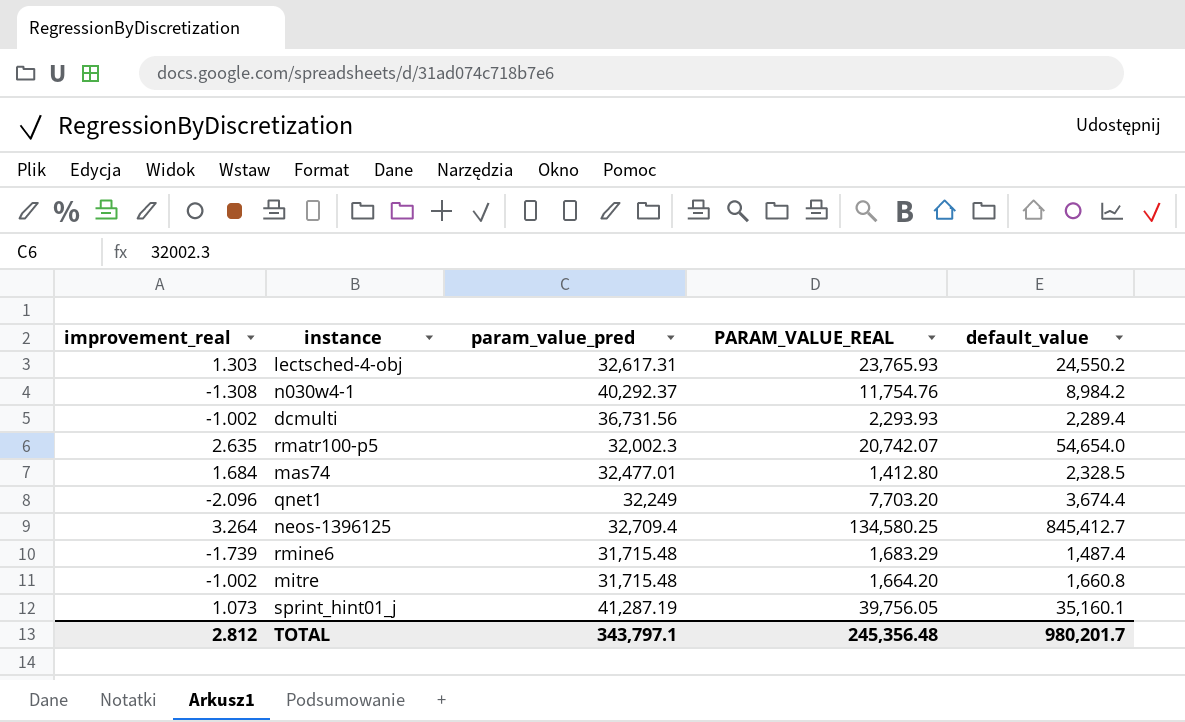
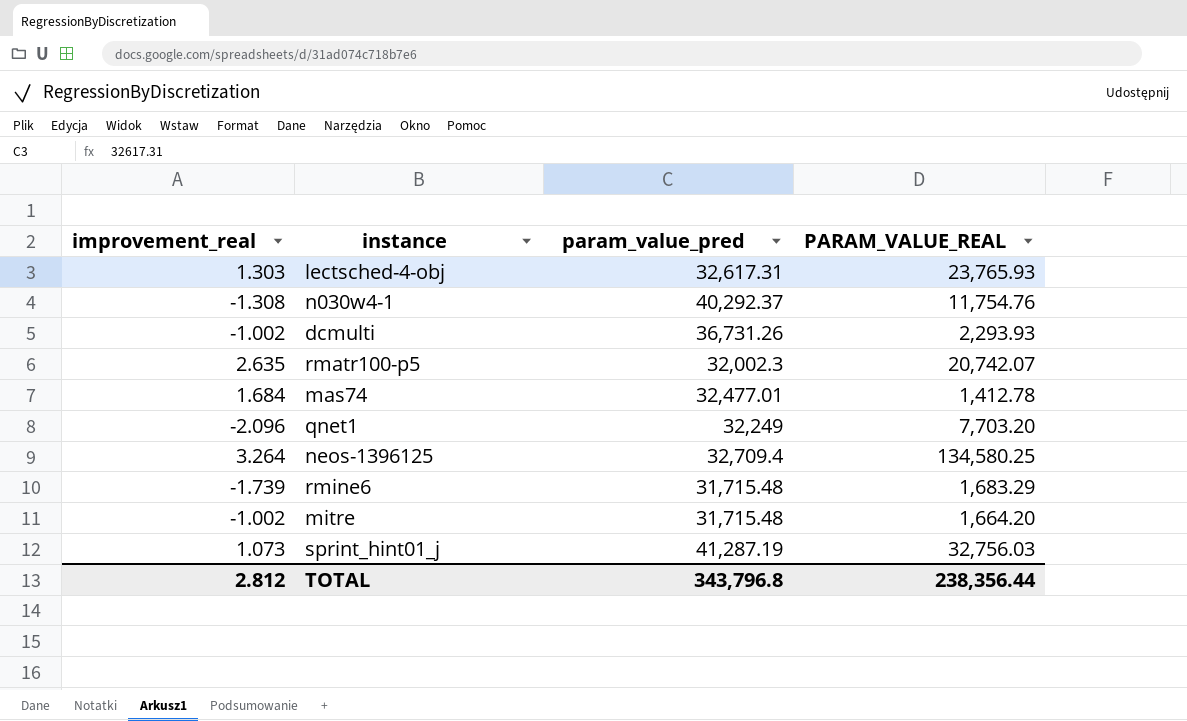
column default_value | position: 5 -> none
dcmulti | param_value_pred: 36,731.56 -> 36,731.26
mas74 | PARAM_VALUE_REAL: 1,412.80 -> 1,412.78
sprint_hint01_j | PARAM_VALUE_REAL: 39,756.05 -> 32,756.03
TOTAL | param_value_pred: 343,797.1 -> 343,796.8
TOTAL | PARAM_VALUE_REAL: 245,356.48 -> 238,356.44

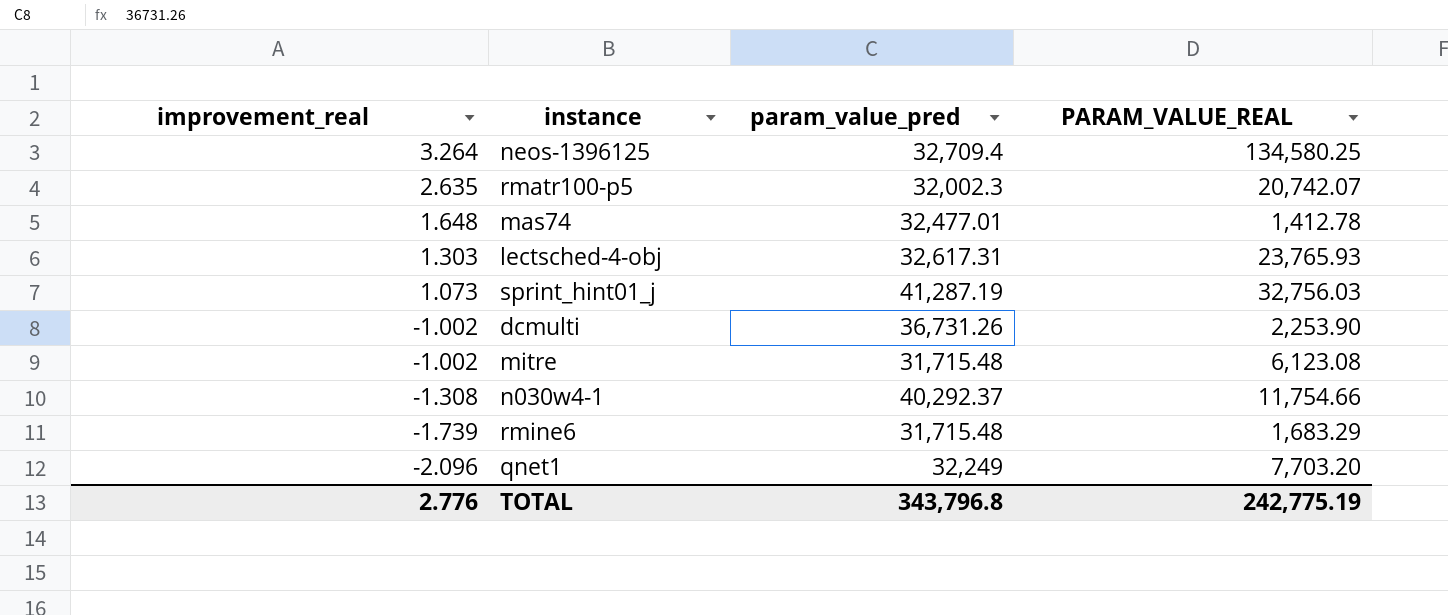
row order: none -> improvement_real descending
mas74 | improvement_real: 1.684 -> 1.648
dcmulti | PARAM_VALUE_REAL: 2,293.93 -> 2,253.90
mitre | PARAM_VALUE_REAL: 1,664.20 -> 6,123.08
n030w4-1 | PARAM_VALUE_REAL: 11,754.76 -> 11,754.66
TOTAL | improvement_real: 2.812 -> 2.776
TOTAL | PARAM_VALUE_REAL: 238,356.44 -> 242,775.19

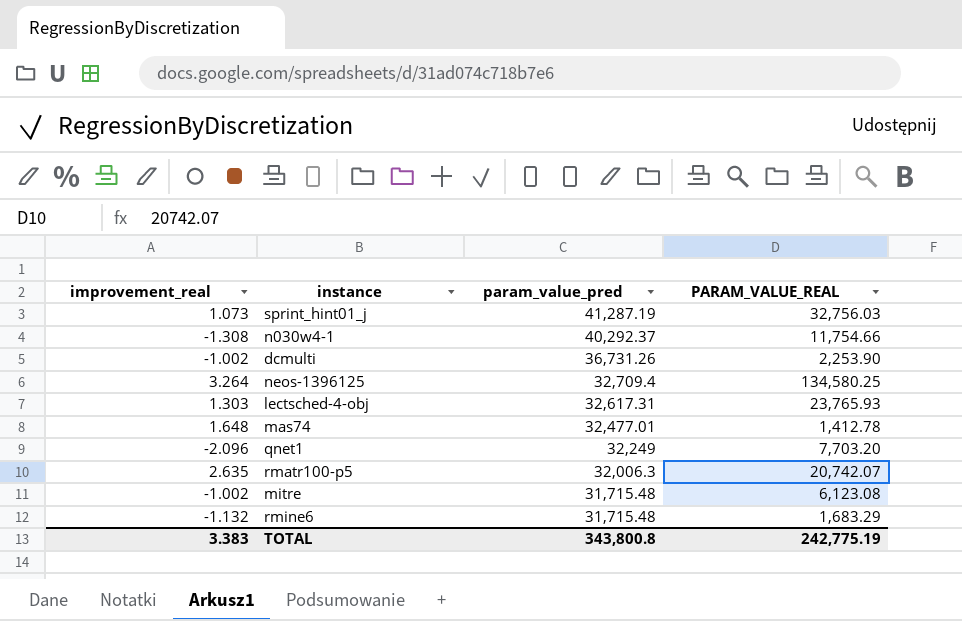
row order: improvement_real descending -> param_value_pred descending
rmatr100-p5 | param_value_pred: 32,002.3 -> 32,006.3
rmine6 | improvement_real: -1.739 -> -1.132
TOTAL | improvement_real: 2.776 -> 3.383
TOTAL | param_value_pred: 343,796.8 -> 343,800.8

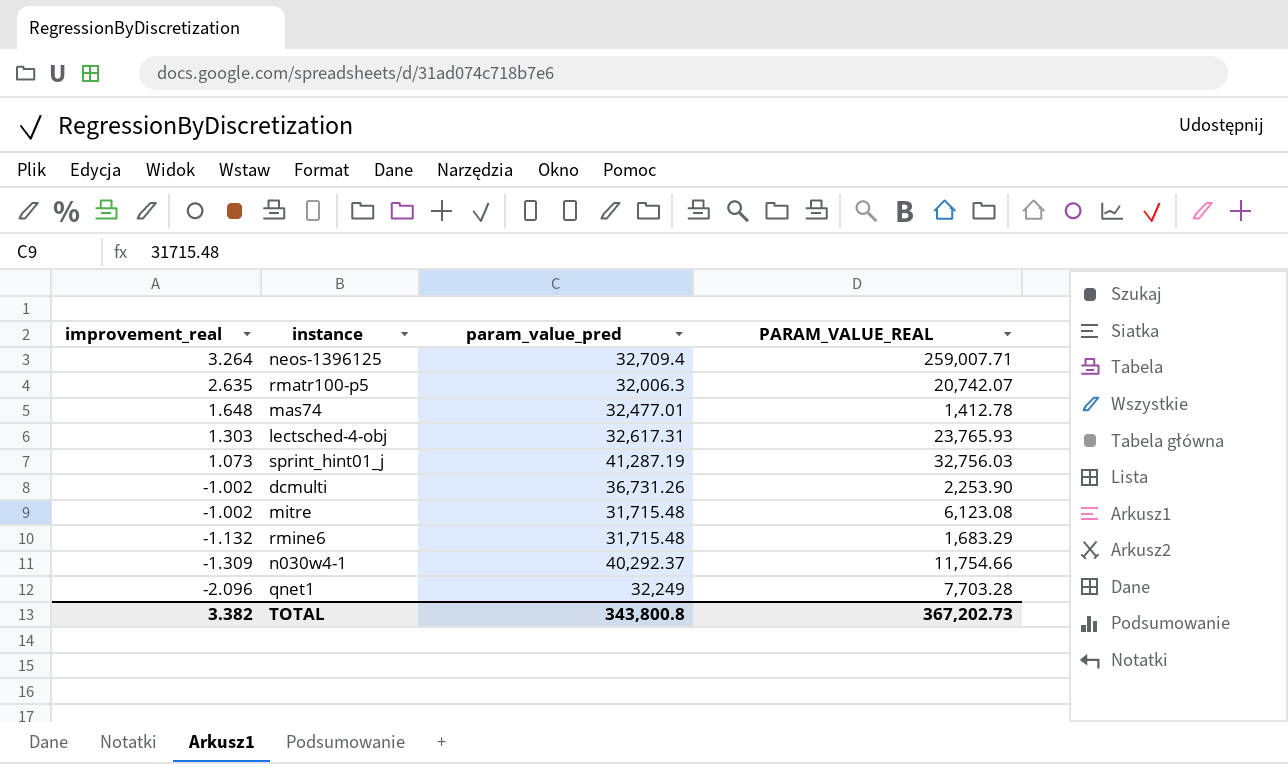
row order: param_value_pred descending -> improvement_real descending
neos-1396125 | PARAM_VALUE_REAL: 134,580.25 -> 259,007.71
n030w4-1 | improvement_real: -1.308 -> -1.309
qnet1 | PARAM_VALUE_REAL: 7,703.20 -> 7,703.28
TOTAL | improvement_real: 3.383 -> 3.382
TOTAL | PARAM_VALUE_REAL: 242,775.19 -> 367,202.73

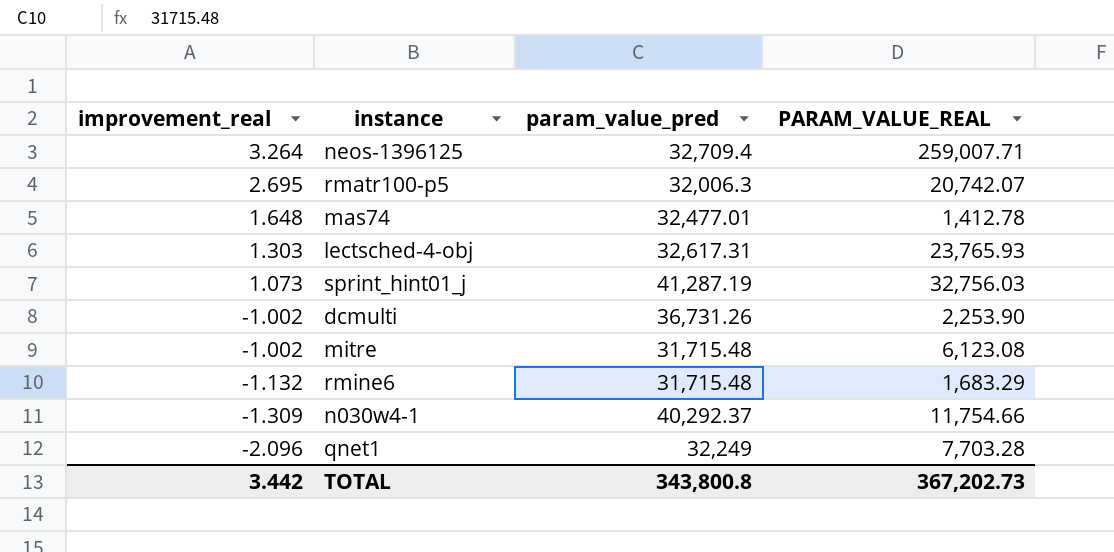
rmatr100-p5 | improvement_real: 2.635 -> 2.695
TOTAL | improvement_real: 3.382 -> 3.442

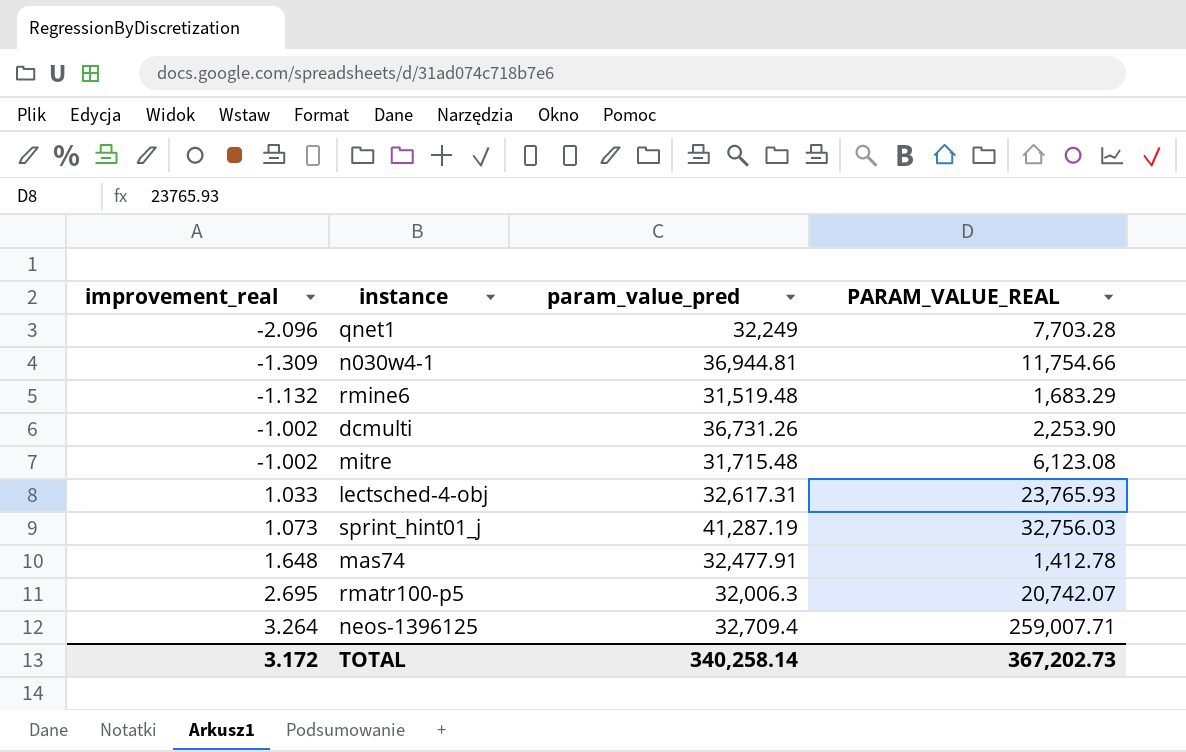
row order: improvement_real descending -> improvement_real ascending
n030w4-1 | param_value_pred: 40,292.37 -> 36,944.81
rmine6 | param_value_pred: 31,715.48 -> 31,519.48
lectsched-4-obj | improvement_real: 1.303 -> 1.033
mas74 | param_value_pred: 32,477.01 -> 32,477.91
TOTAL | improvement_real: 3.442 -> 3.172
TOTAL | param_value_pred: 343,800.8 -> 340,258.14

